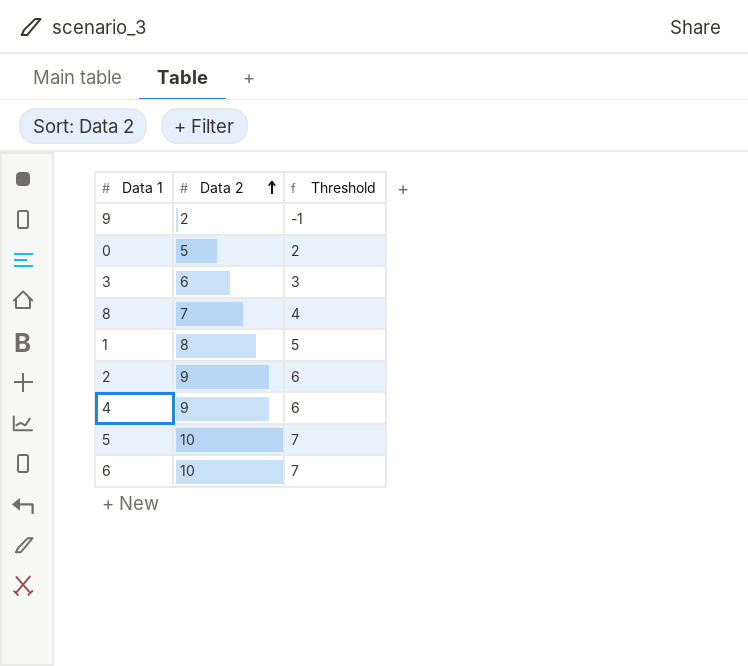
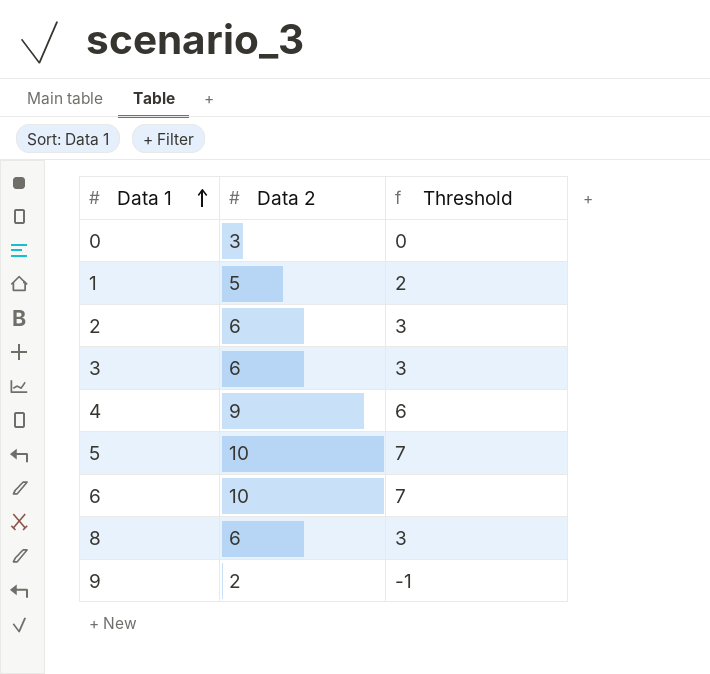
row order: Data 2 ascending -> Data 1 ascending
0 | Data 2: 5 -> 3
0 | Threshold: 2 -> 0
1 | Data 2: 8 -> 5
1 | Threshold: 5 -> 2
2 | Data 2: 9 -> 6
2 | Threshold: 6 -> 3
8 | Data 2: 7 -> 6
8 | Threshold: 4 -> 3

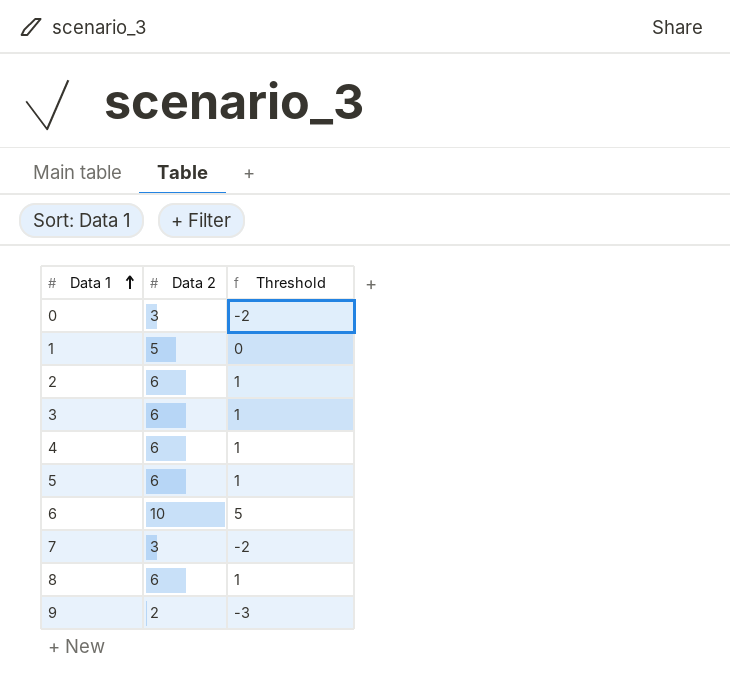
column Threshold | formula: [Data 2] - 3 -> [Data 2] - 5
4 | Data 2: 9 -> 6
5 | Data 2: 10 -> 6
row 7: none -> 3 | -2

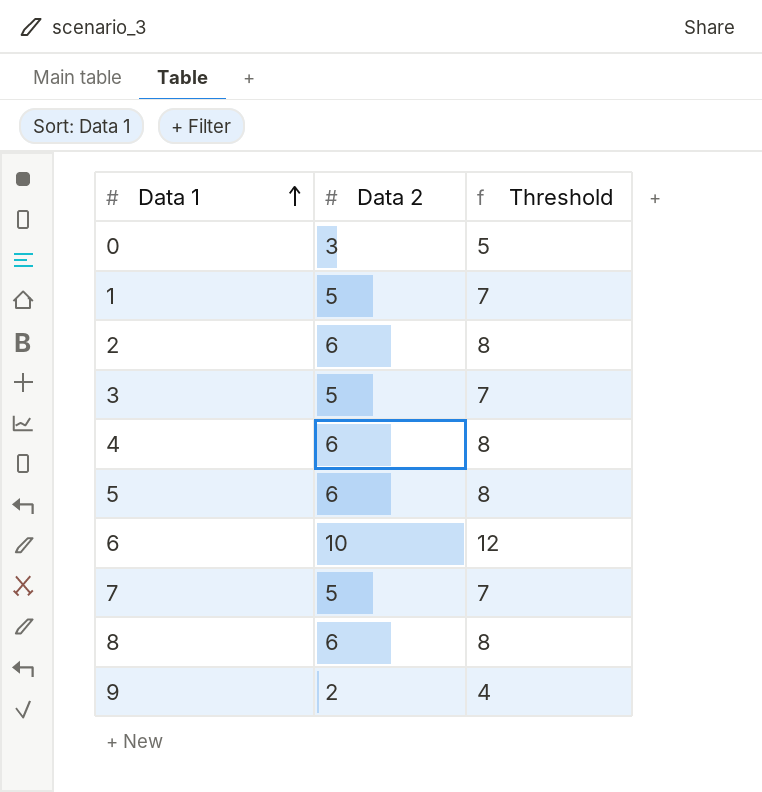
column Threshold | formula: [Data 2] - 5 -> [Data 2] + 2
3 | Data 2: 6 -> 5
7 | Data 2: 3 -> 5

